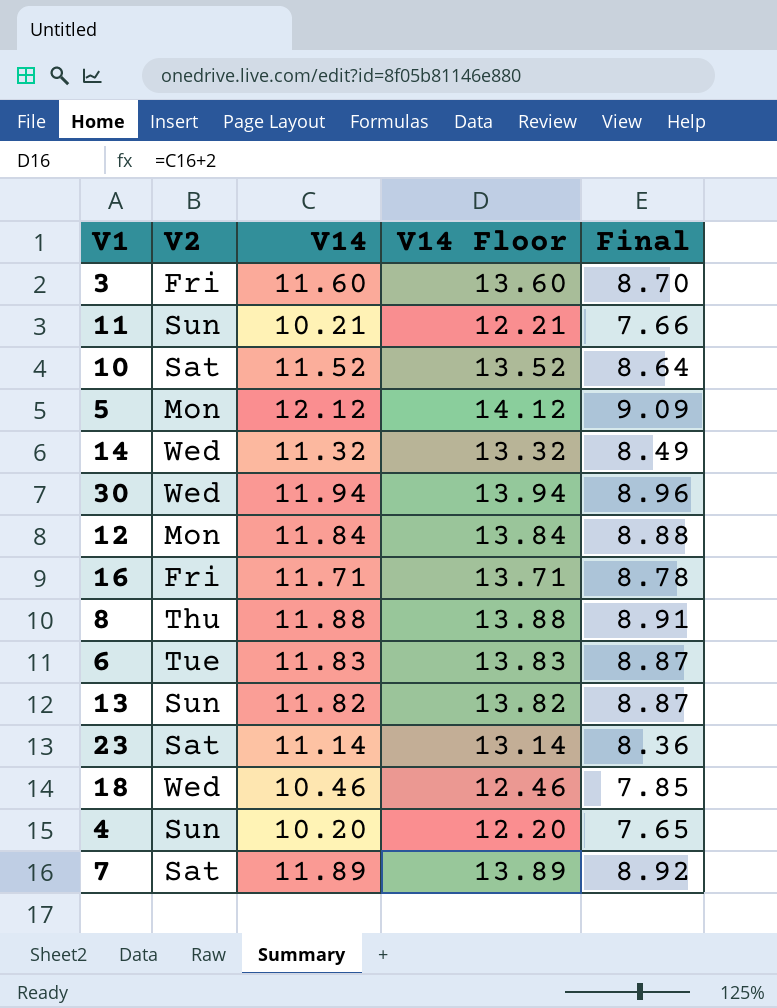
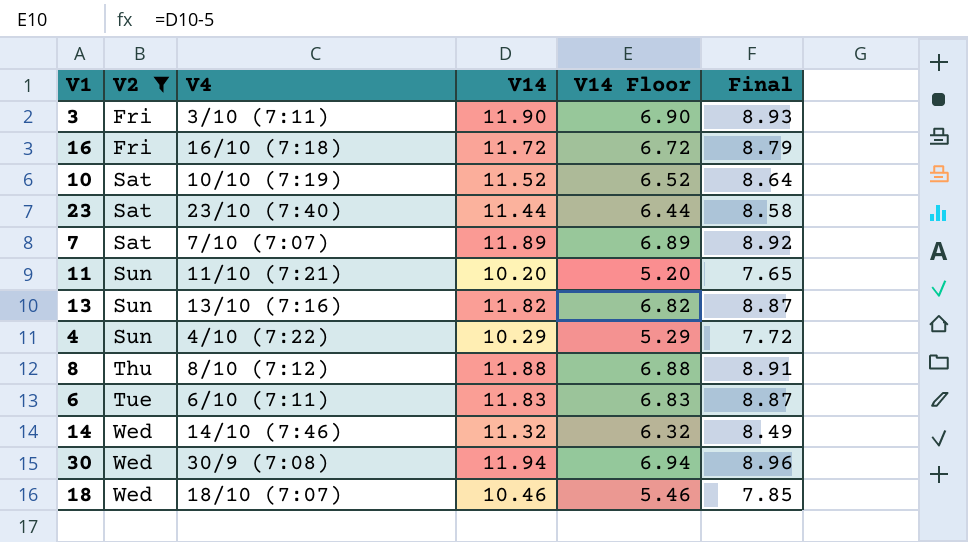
filter: none -> V2 != Mon
row order: none -> V2 ascending
column V4 | position: none -> 3
column V14 Floor | formula: [V14] + 2 -> [V14] - 5
3 | V14: 11.60 -> 11.90
3 | Final: 8.70 -> 8.93
16 | V14: 11.71 -> 11.72
16 | Final: 8.78 -> 8.79
23 | V14: 11.14 -> 11.44
23 | Final: 8.36 -> 8.58
11 | V14: 10.21 -> 10.20
11 | Final: 7.66 -> 7.65
4 | V14: 10.20 -> 10.29
4 | Final: 7.65 -> 7.72

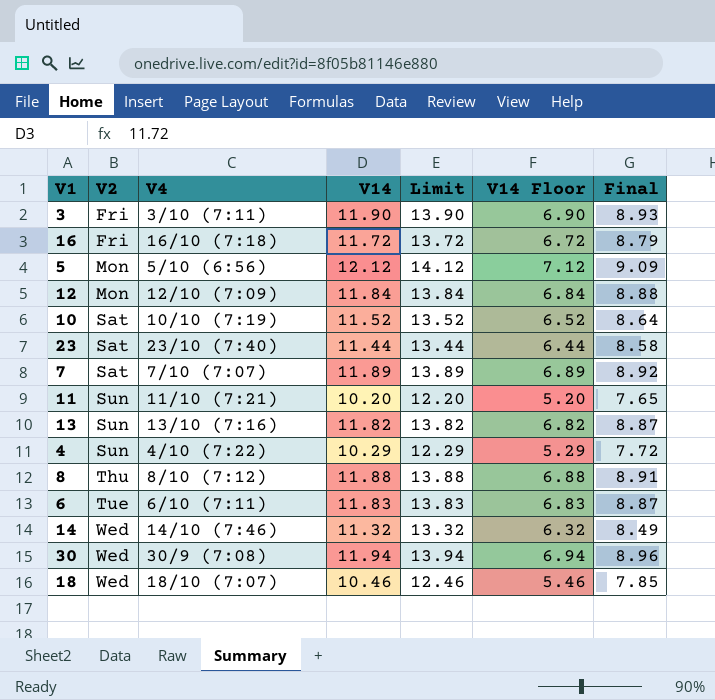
filter: V2 != Mon -> none
column Limit | formula: none -> [V14] + 2

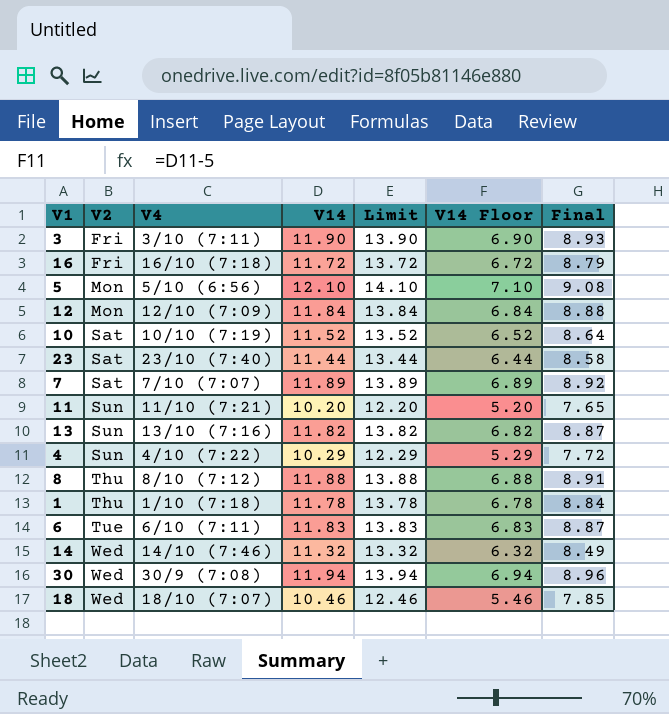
5 | V14: 12.12 -> 12.10
5 | Limit: 14.12 -> 14.10
5 | V14 Floor: 7.12 -> 7.10
5 | Final: 9.09 -> 9.08
row 1: none -> Thu | 1/10 (7:18) | 11.78 | 13.78 | 6.78 | 8.84

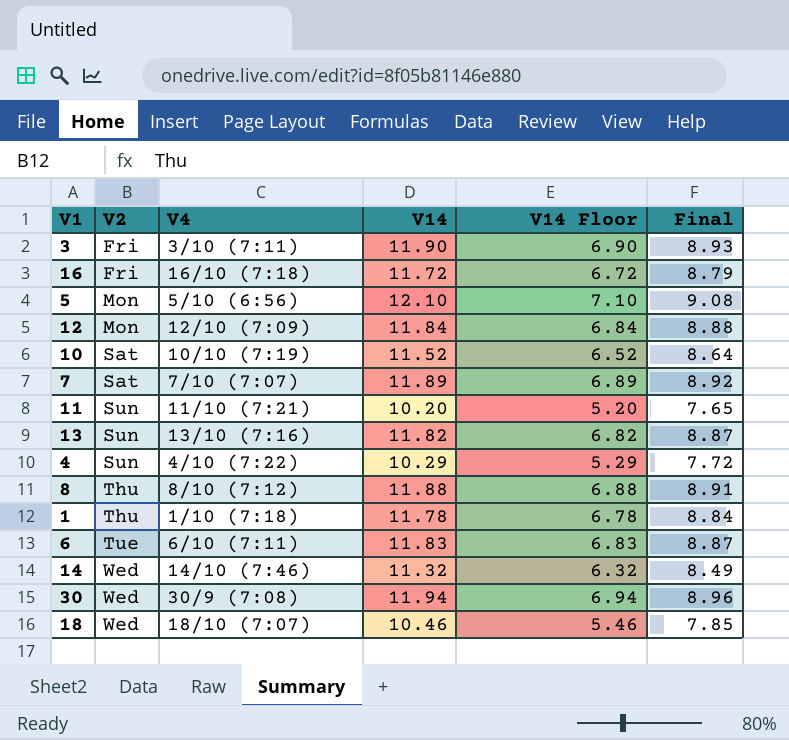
column Limit | formula: [V14] + 2 -> none
row 23: Sat | 23/10 (7:40) | 11.44 | 13.44 | 6.44 | 8.58 -> none

